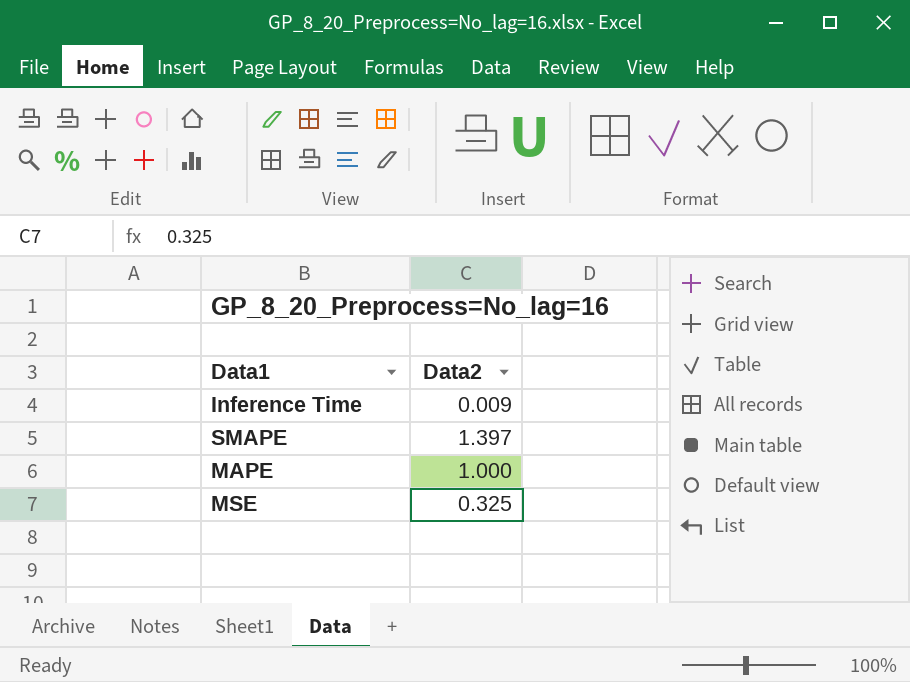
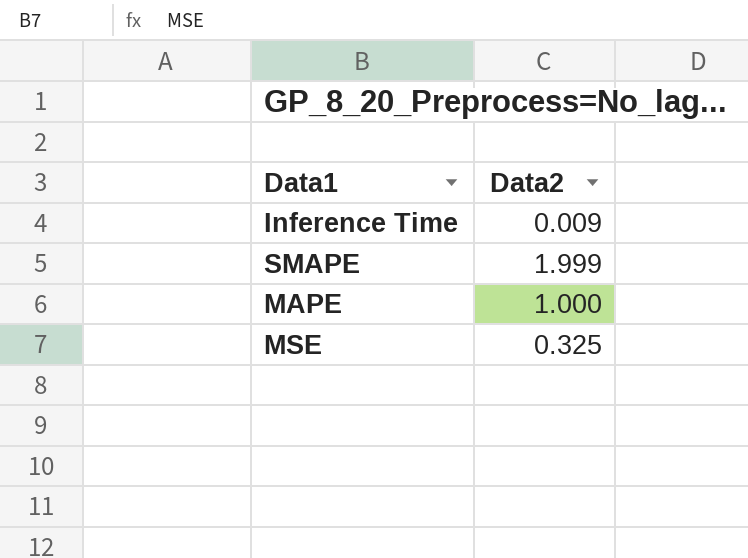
SMAPE | Data2: 1.397 -> 1.999

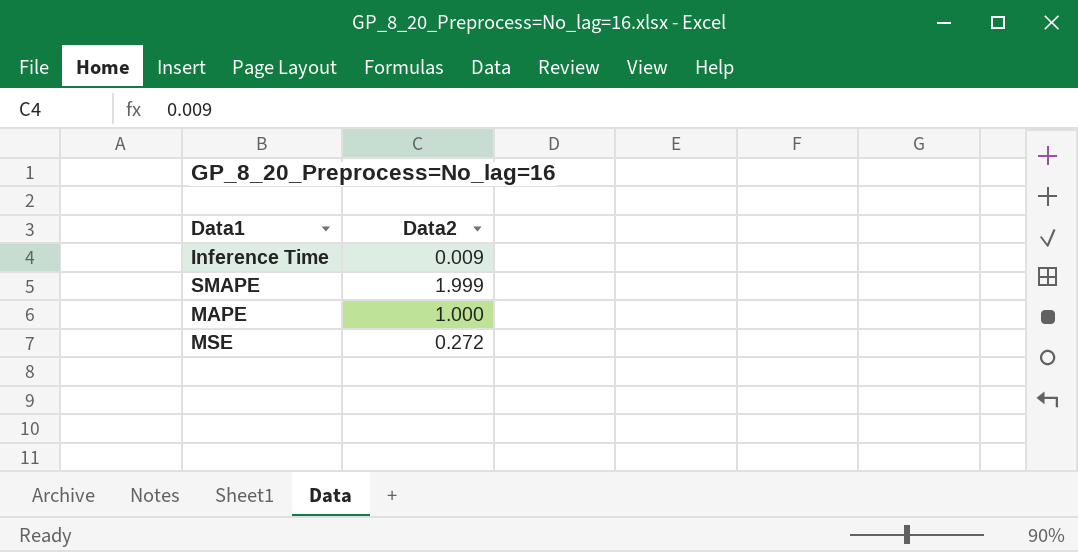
MSE | Data2: 0.325 -> 0.272

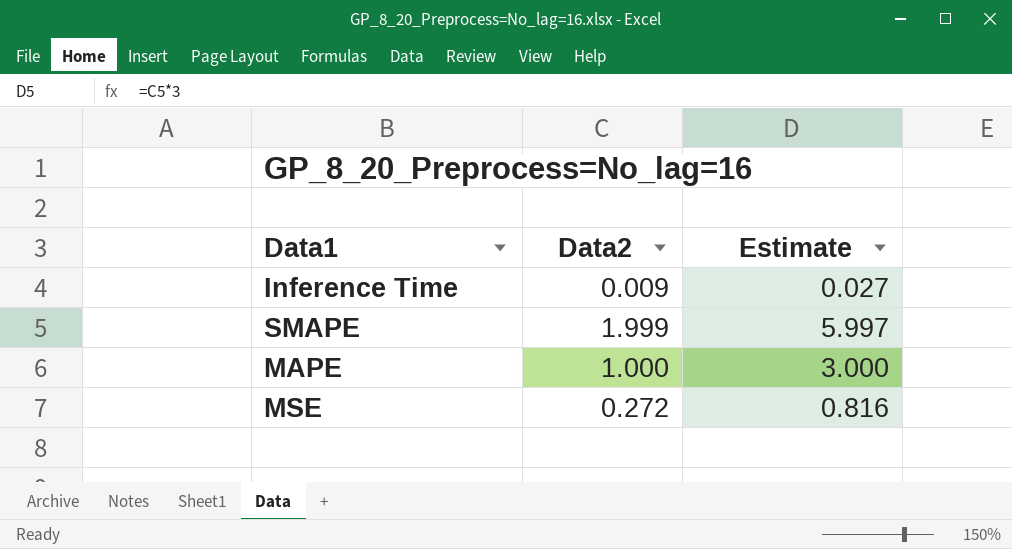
column Estimate | formula: none -> [Data2] * 3

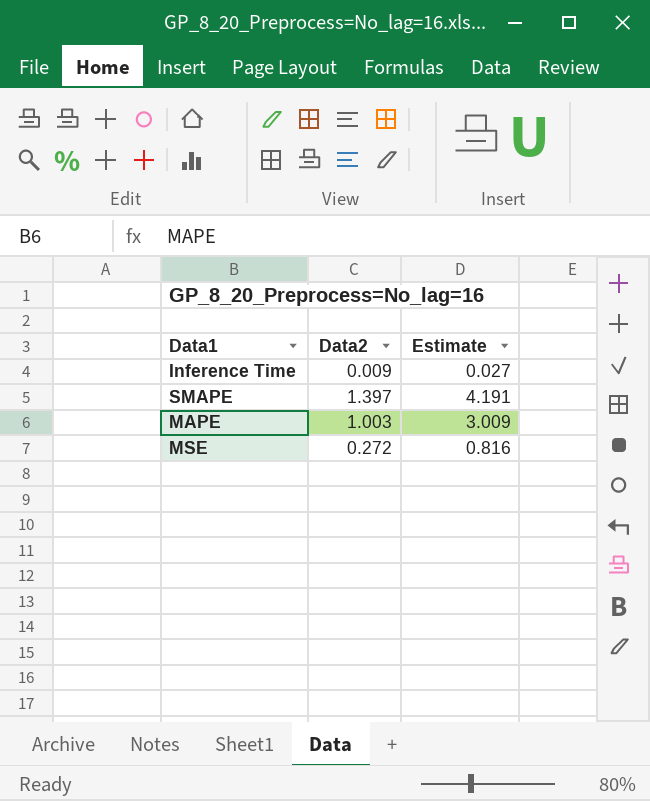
SMAPE | Data2: 1.999 -> 1.397
SMAPE | Estimate: 5.997 -> 4.191
MAPE | Data2: 1.000 -> 1.003
MAPE | Estimate: 3.000 -> 3.009

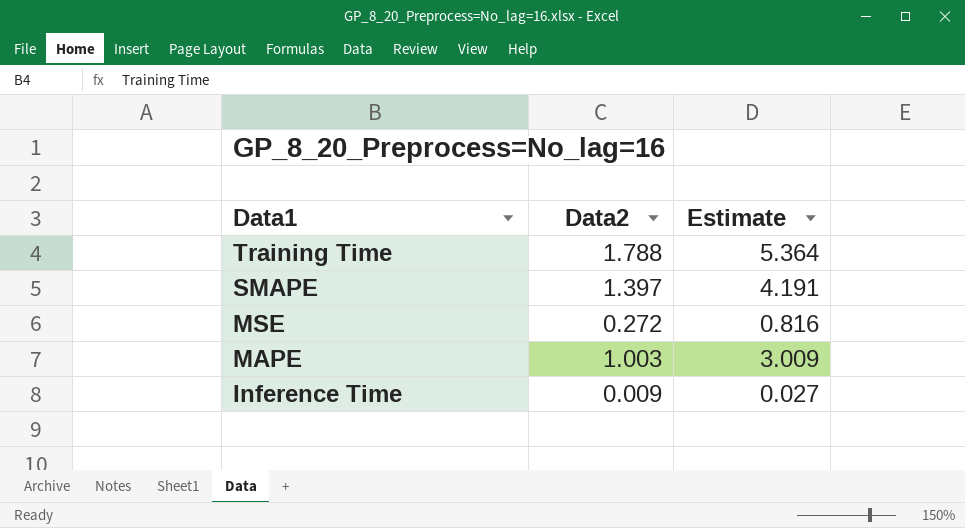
row order: none -> Data1 descending
row Training Time: none -> 1.788 | 5.364

